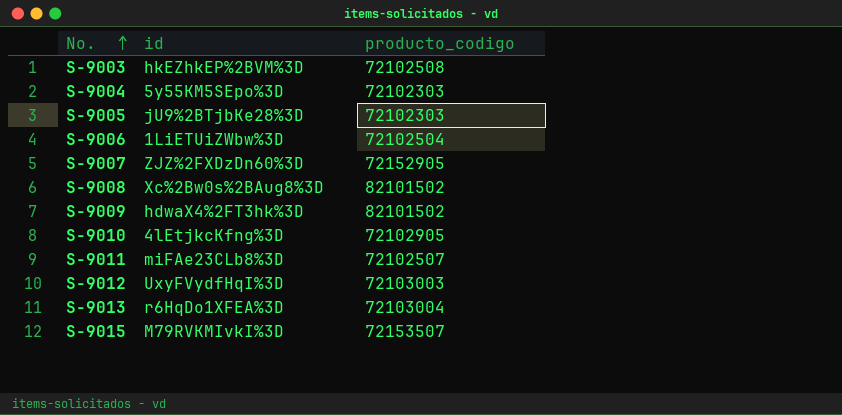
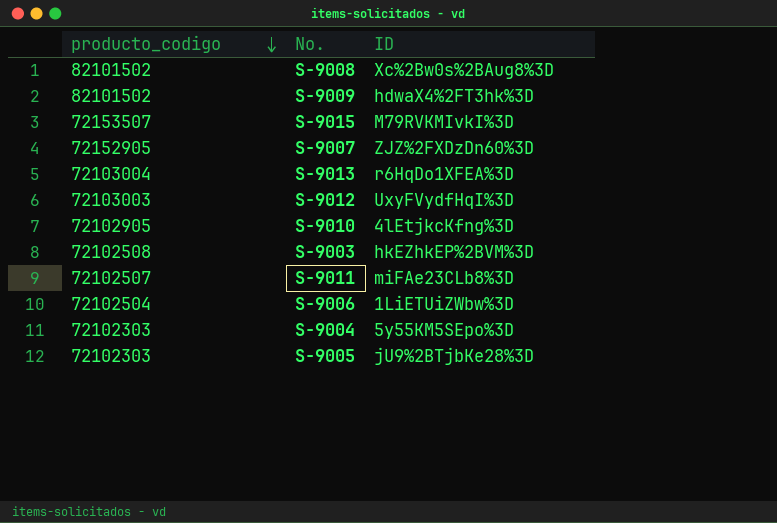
row order: No. ascending -> producto_codigo descending
column producto_codigo | position: 3 -> 1
column name: id -> ID

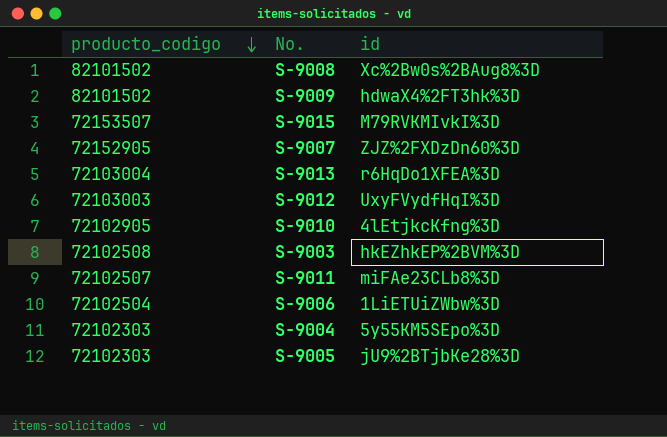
column name: ID -> id

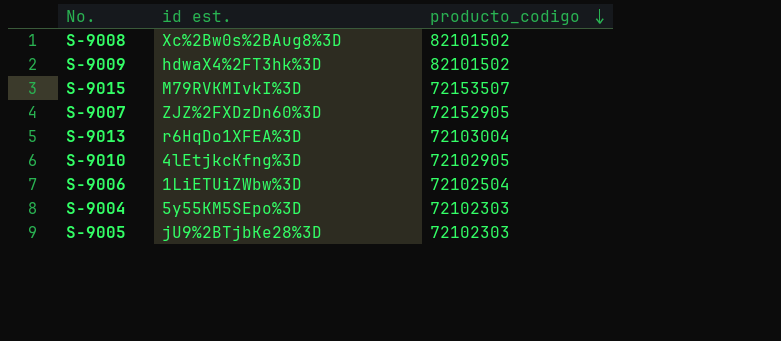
column name: id -> id est.
column producto_codigo | position: 1 -> 3
row S-9012: 72103003 | UxyFVydfHqI%3D -> none
row S-9003: 72102508 | hkEZhkEP%2BVM%3D -> none
row S-9011: 72102507 | miFAe23CLb8%3D -> none

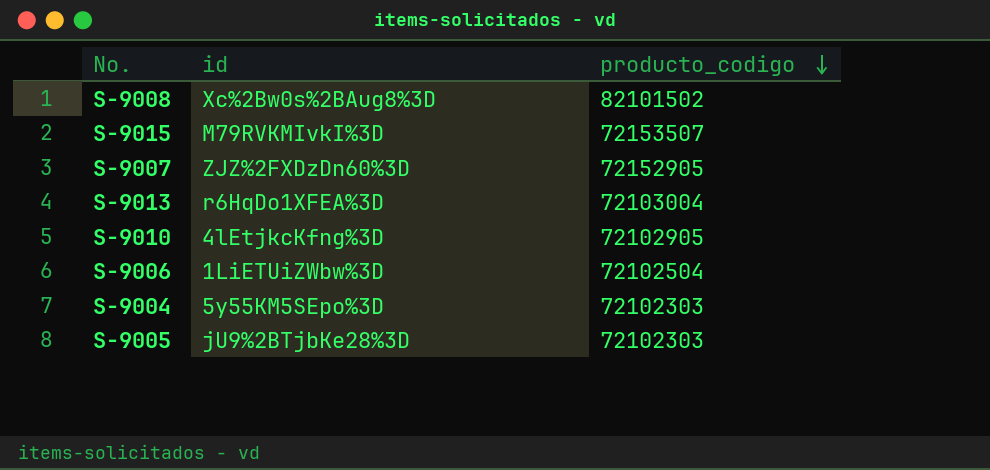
column name: id est. -> id
row S-9009: hdwaX4%2FT3hk%3D | 82101502 -> none

